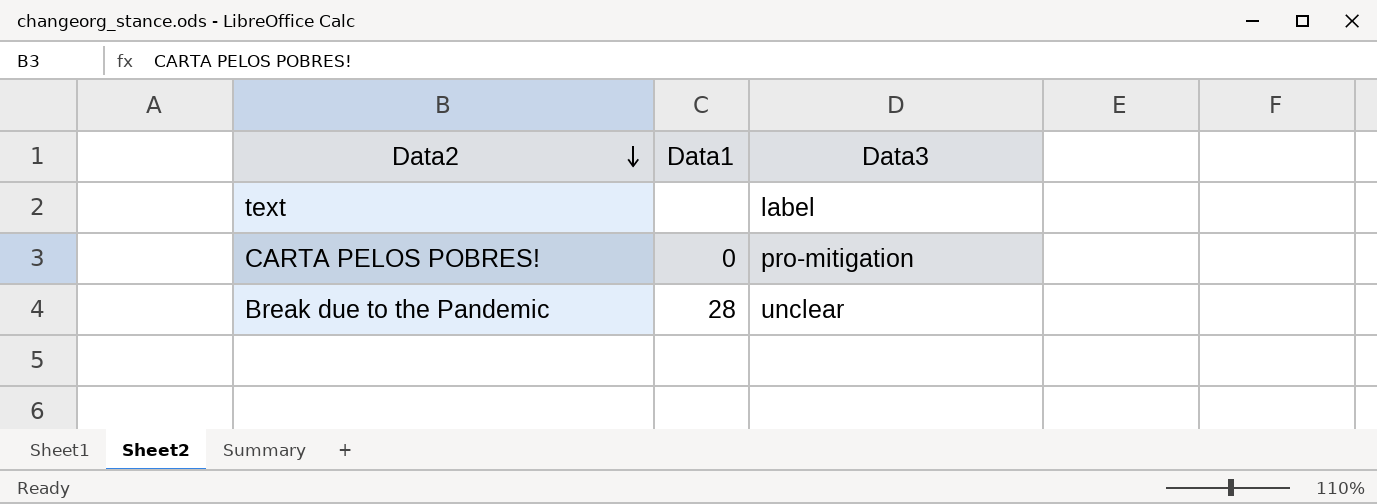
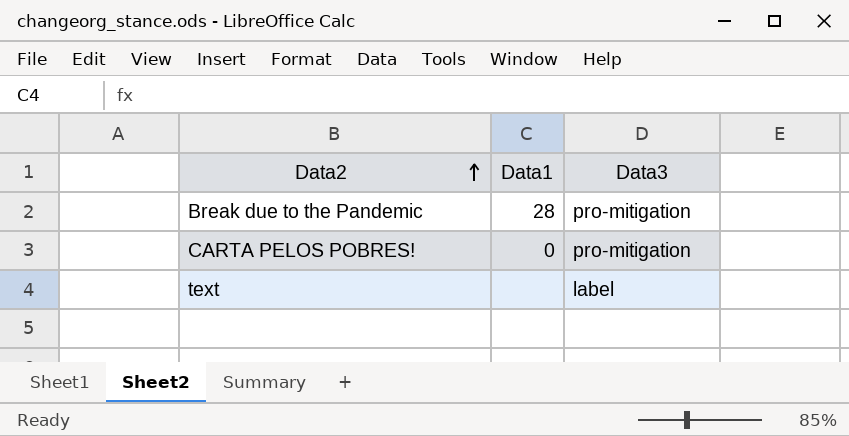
row order: Data2 descending -> Data2 ascending
Break due to the Pandemic | Data3: unclear -> pro-mitigation

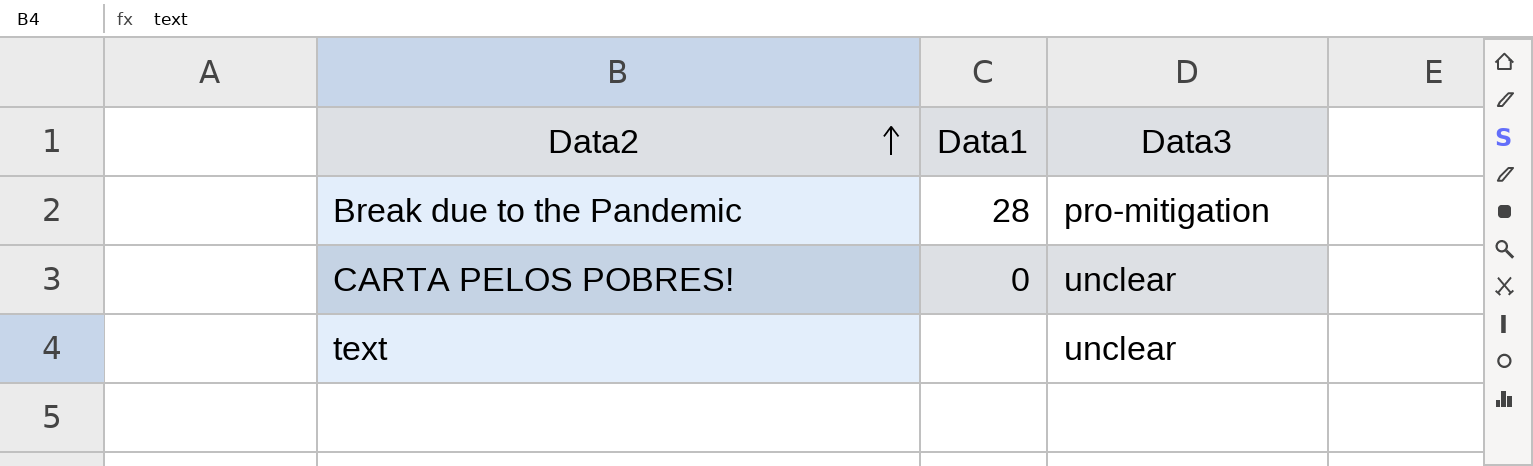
CARTA PELOS POBRES! | Data3: pro-mitigation -> unclear
text | Data3: label -> unclear

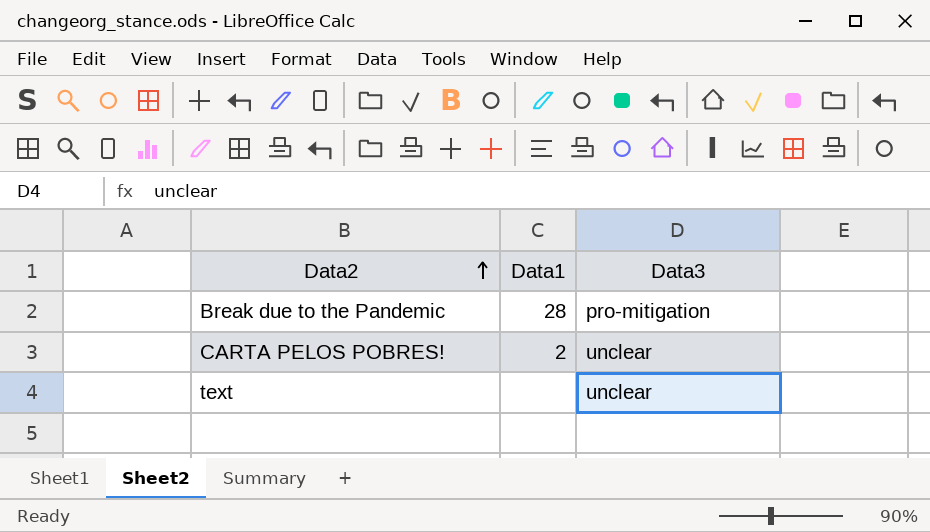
CARTA PELOS POBRES! | Data1: 0 -> 2

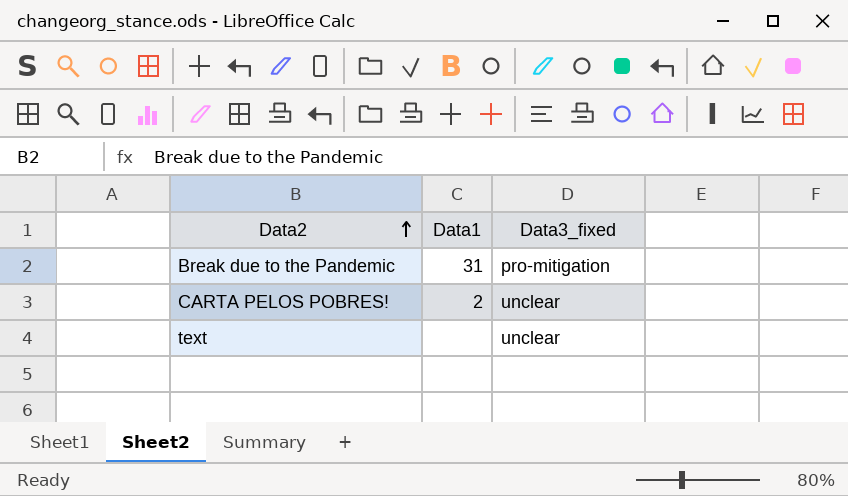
column name: Data3 -> Data3_fixed
Break due to the Pandemic | Data1: 28 -> 31

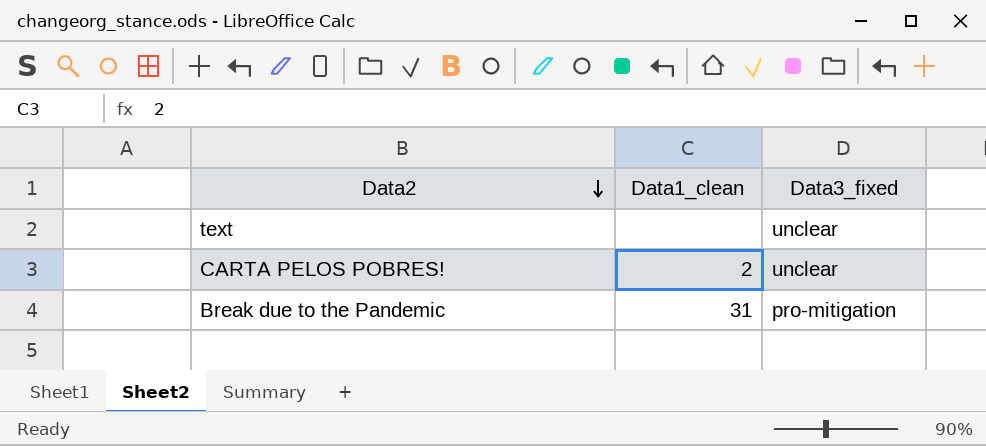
row order: Data2 ascending -> Data2 descending
column name: Data1 -> Data1_clean

